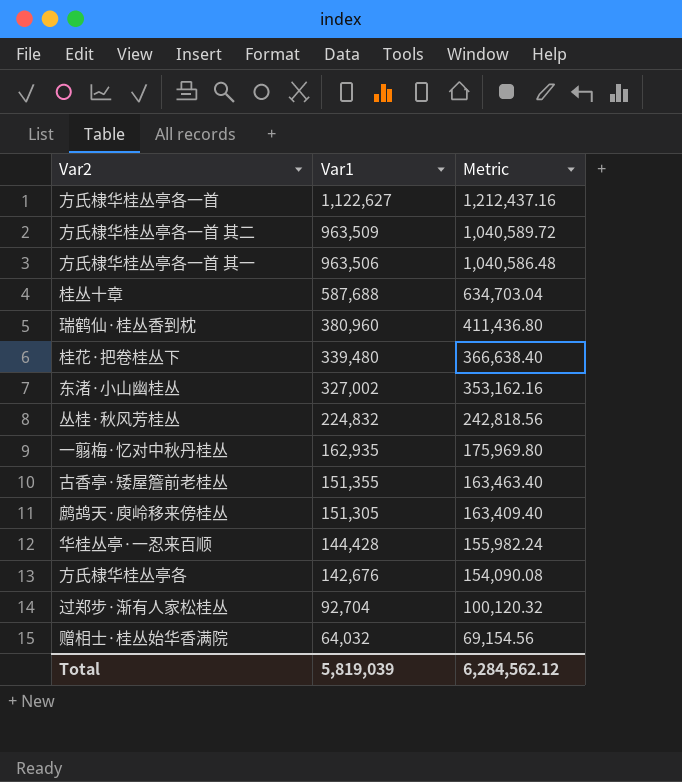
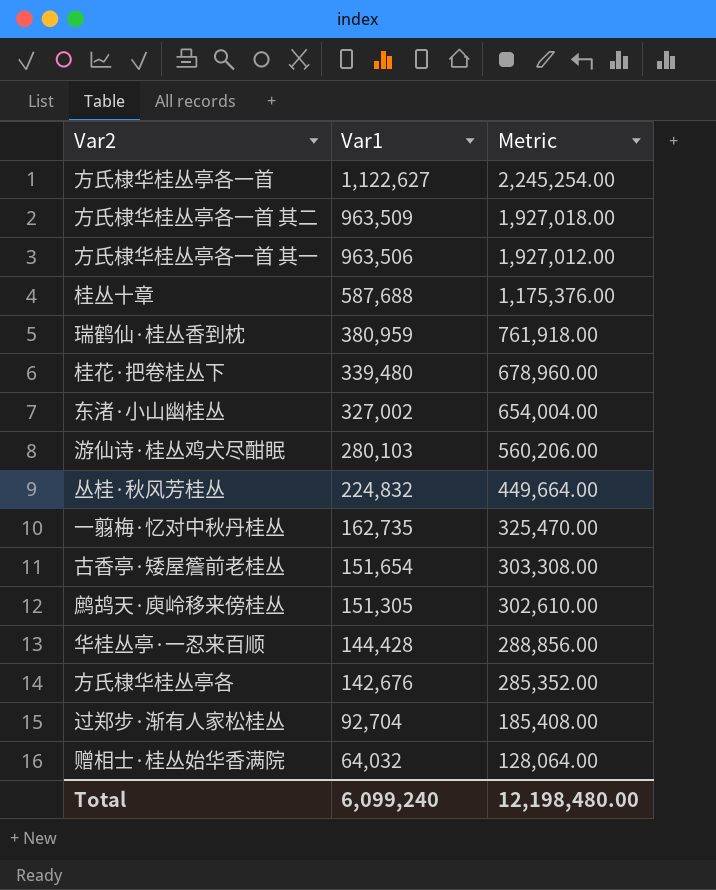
column Metric | formula: [Var1] * 1.08 -> [Var1] * 2
瑞鹤仙·桂丛香到枕 | Var1: 380,960 -> 380,959
row 游仙诗·桂丛鸡犬尽酣眠: none -> 280,103 | 560,206.00
一翦梅·忆对中秋丹桂丛 | Var1: 162,935 -> 162,735
古香亭·矮屋簷前老桂丛 | Var1: 151,355 -> 151,654
Total | Var1: 5,819,039 -> 6,099,240
Total | Metric: 6,284,562.12 -> 12,198,480.00

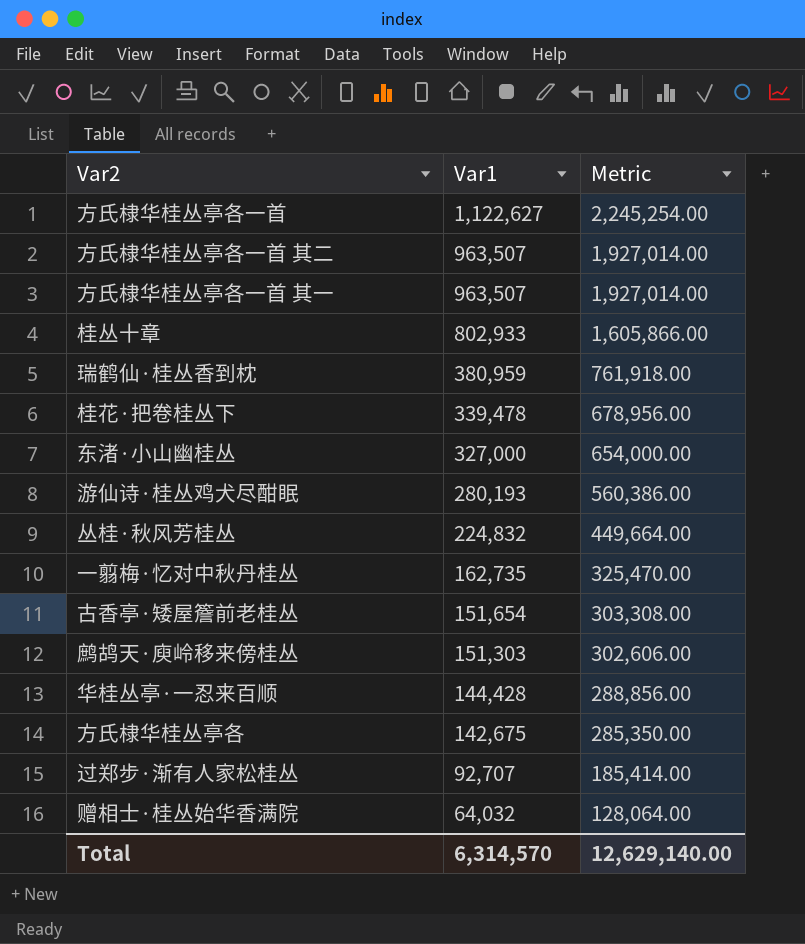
方氏棣华桂丛亭各一首 其二 | Var1: 963,509 -> 963,507
方氏棣华桂丛亭各一首 其二 | Metric: 1,927,018.00 -> 1,927,014.00
方氏棣华桂丛亭各一首 其一 | Var1: 963,506 -> 963,507
方氏棣华桂丛亭各一首 其一 | Metric: 1,927,012.00 -> 1,927,014.00
桂丛十章 | Var1: 587,688 -> 802,933
桂丛十章 | Metric: 1,175,376.00 -> 1,605,866.00
桂花·把卷桂丛下 | Var1: 339,480 -> 339,478
桂花·把卷桂丛下 | Metric: 678,960.00 -> 678,956.00
东渚·小山幽桂丛 | Var1: 327,002 -> 327,000
东渚·小山幽桂丛 | Metric: 654,004.00 -> 654,000.00
游仙诗·桂丛鸡犬尽酣眠 | Var1: 280,103 -> 280,193
游仙诗·桂丛鸡犬尽酣眠 | Metric: 560,206.00 -> 560,386.00
鹧鸪天·庾岭移来傍桂丛 | Var1: 151,305 -> 151,303
鹧鸪天·庾岭移来傍桂丛 | Metric: 302,610.00 -> 302,606.00
方氏棣华桂丛亭各 | Var1: 142,676 -> 142,675
方氏棣华桂丛亭各 | Metric: 285,352.00 -> 285,350.00
过郑步·渐有人家松桂丛 | Var1: 92,704 -> 92,707
过郑步·渐有人家松桂丛 | Metric: 185,408.00 -> 185,414.00
Total | Var1: 6,099,240 -> 6,314,570
Total | Metric: 12,198,480.00 -> 12,629,140.00

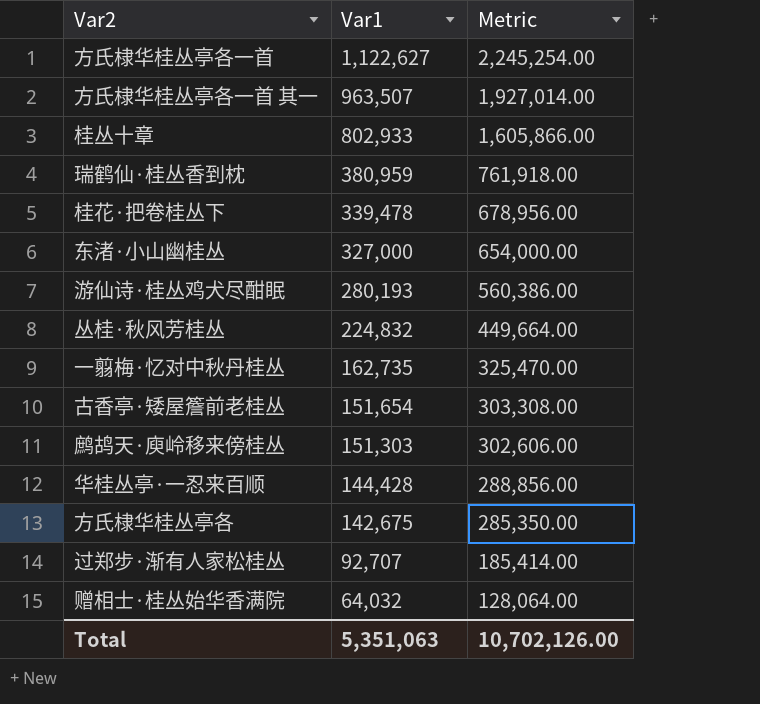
row 方氏棣华桂丛亭各一首 其二: 963,507 | 1,927,014.00 -> none
Total | Var1: 6,314,570 -> 5,351,063
Total | Metric: 12,629,140.00 -> 10,702,126.00

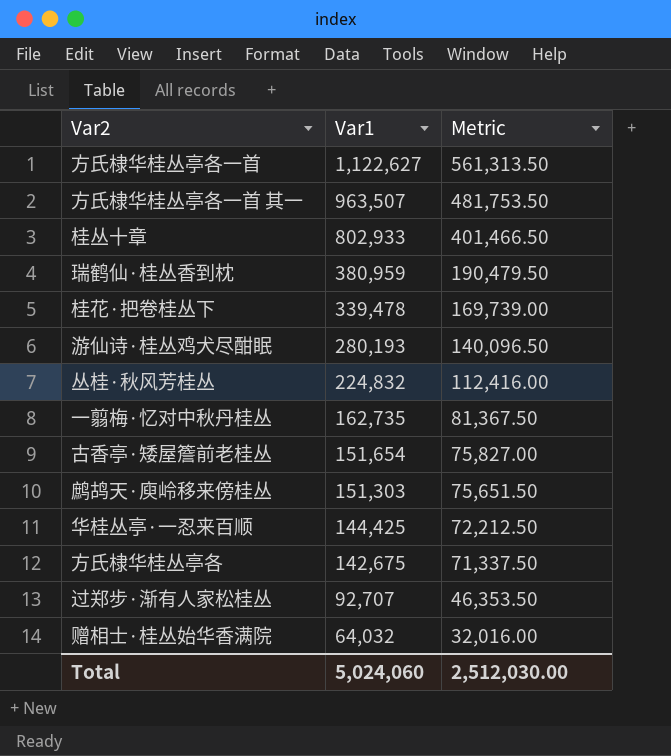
column Metric | formula: [Var1] * 2 -> [Var1] * 0.5
row 东渚·小山幽桂丛: 327,000 | 654,000.00 -> none
华桂丛亭·一忍来百顺 | Var1: 144,428 -> 144,425
Total | Var1: 5,351,063 -> 5,024,060
Total | Metric: 10,702,126.00 -> 2,512,030.00

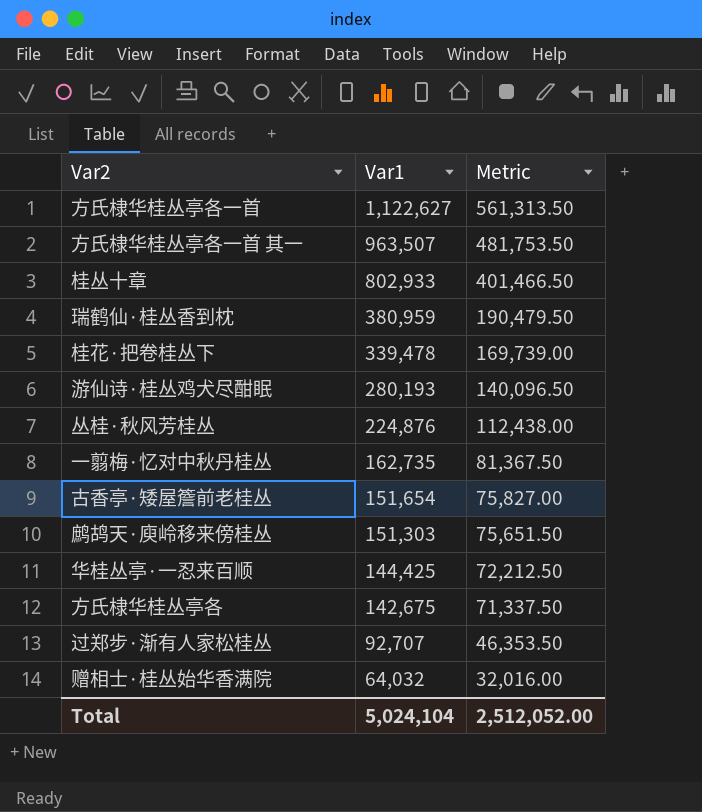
丛桂·秋风芳桂丛 | Var1: 224,832 -> 224,876
丛桂·秋风芳桂丛 | Metric: 112,416.00 -> 112,438.00
Total | Var1: 5,024,060 -> 5,024,104
Total | Metric: 2,512,030.00 -> 2,512,052.00

